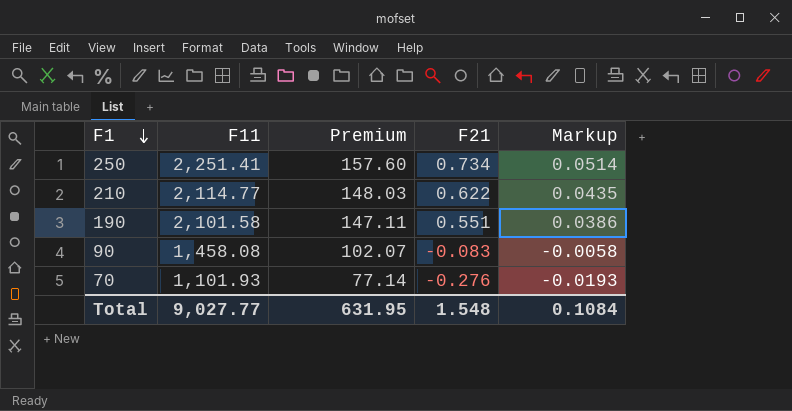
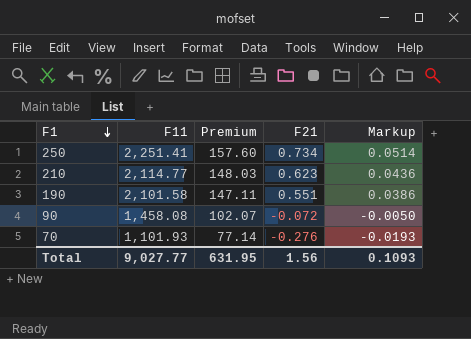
210 | F21: 0.622 -> 0.623
210 | Markup: 0.0435 -> 0.0436
90 | F21: -0.083 -> -0.072
90 | Markup: -0.0058 -> -0.0050
Total | F21: 1.548 -> 1.56
Total | Markup: 0.1084 -> 0.1093

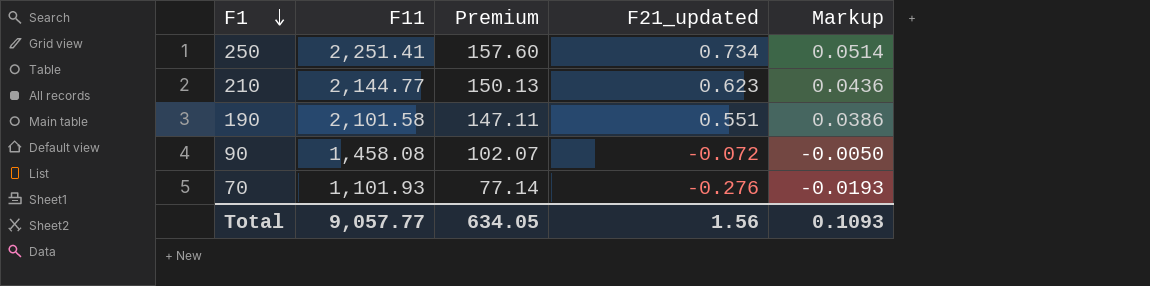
column name: F21 -> F21_updated
210 | F11: 2,114.77 -> 2,144.77
210 | Premium: 148.03 -> 150.13
Total | F11: 9,027.77 -> 9,057.77
Total | Premium: 631.95 -> 634.05

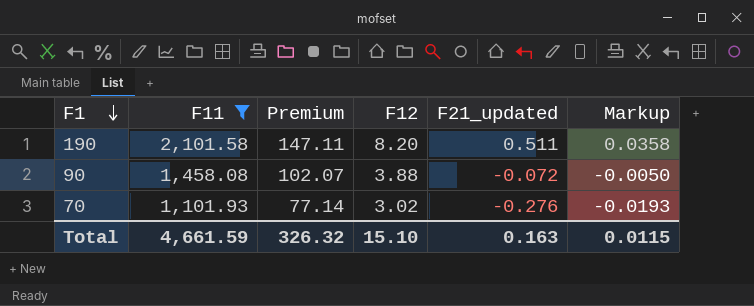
filter: none -> F11 <= 2,101.58
column F12 | position: none -> 4
190 | F21_updated: 0.551 -> 0.511
190 | Markup: 0.0386 -> 0.0358
Total | F11: 9,057.77 -> 4,661.59
Total | Premium: 634.05 -> 326.32
Total | F21_updated: 1.56 -> 0.163
Total | Markup: 0.1093 -> 0.0115

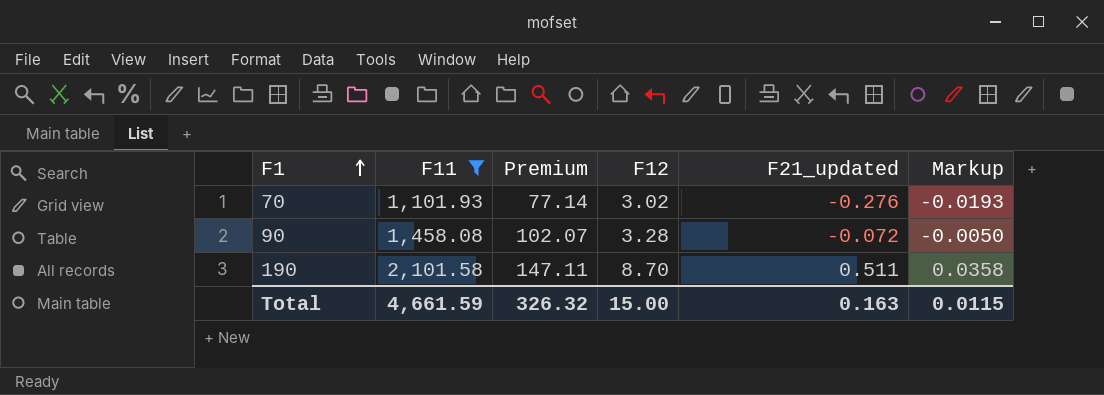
row order: F1 descending -> F1 ascending
90 | F12: 3.88 -> 3.28
190 | F12: 8.20 -> 8.70
Total | F12: 15.10 -> 15.00

